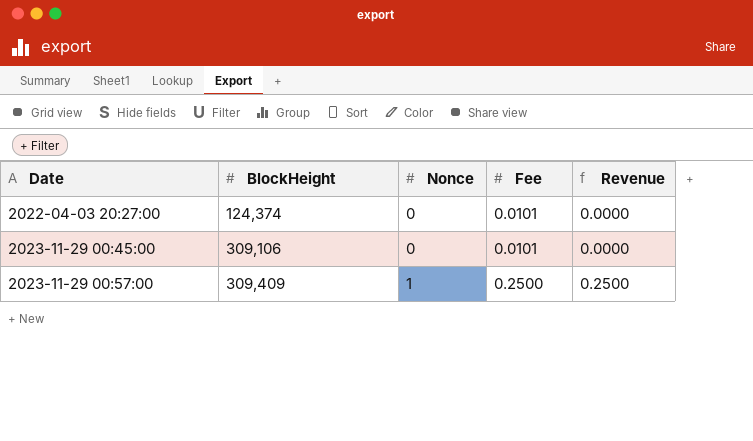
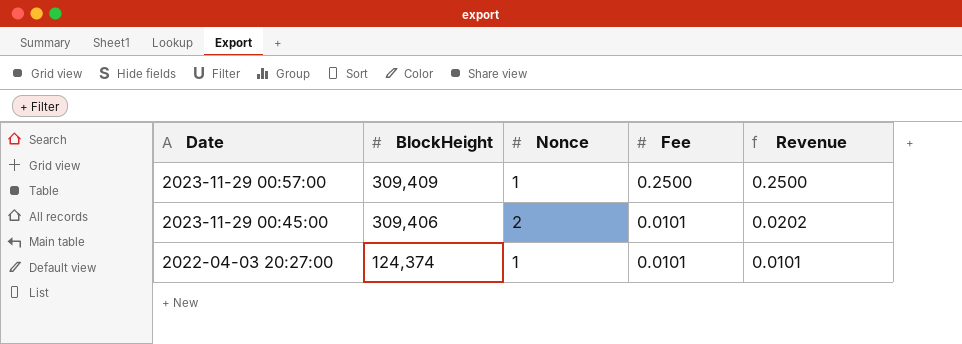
row order: Date ascending -> Date descending
2023-11-29 00:45:00 | BlockHeight: 309,106 -> 309,406
2023-11-29 00:45:00 | Nonce: 0 -> 2
2023-11-29 00:45:00 | Revenue: 0.0000 -> 0.0202
2022-04-03 20:27:00 | Nonce: 0 -> 1
2022-04-03 20:27:00 | Revenue: 0.0000 -> 0.0101

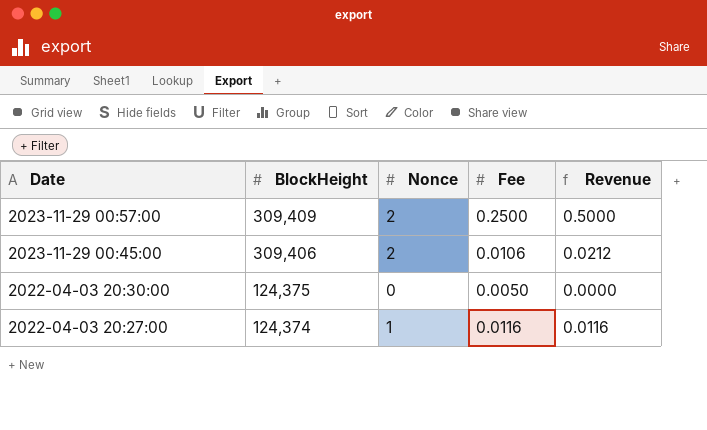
2023-11-29 00:57:00 | Nonce: 1 -> 2
2023-11-29 00:57:00 | Revenue: 0.2500 -> 0.5000
2023-11-29 00:45:00 | Fee: 0.0101 -> 0.0106
2023-11-29 00:45:00 | Revenue: 0.0202 -> 0.0212
row 2022-04-03 20:30:00: none -> 124,375 | 0 | 0.0050 | 0.0000
2022-04-03 20:27:00 | Fee: 0.0101 -> 0.0116
2022-04-03 20:27:00 | Revenue: 0.0101 -> 0.0116

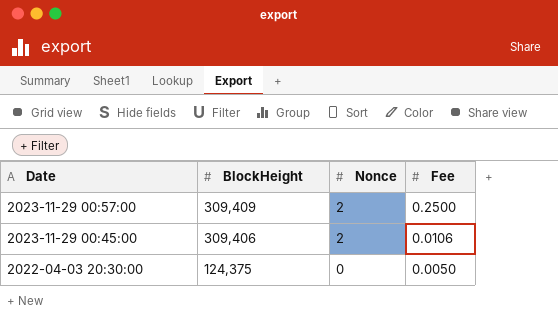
column Revenue | formula: [Nonce] * [Fee] -> none
row 2022-04-03 20:27:00: 124,374 | 1 | 0.0116 | 0.0116 -> none

